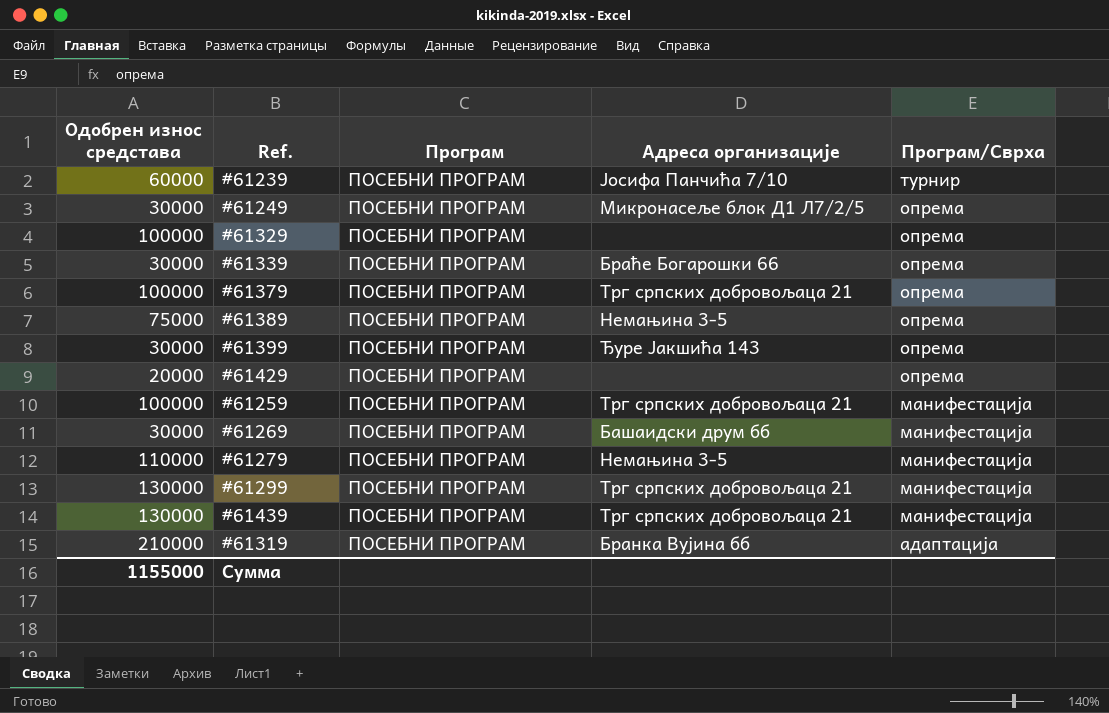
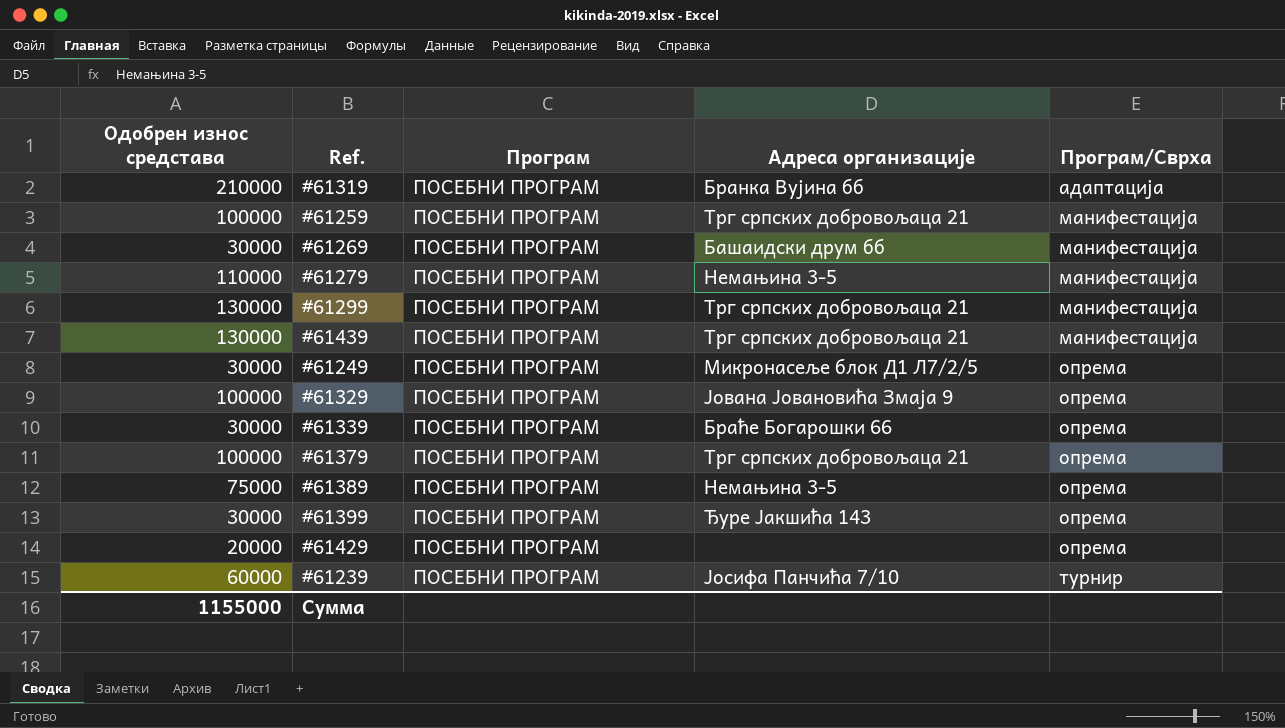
row order: Програм/Сврха descending -> Програм/Сврха ascending
#61329 | Адреса организације: none -> Јована Јовановића Змаја 9

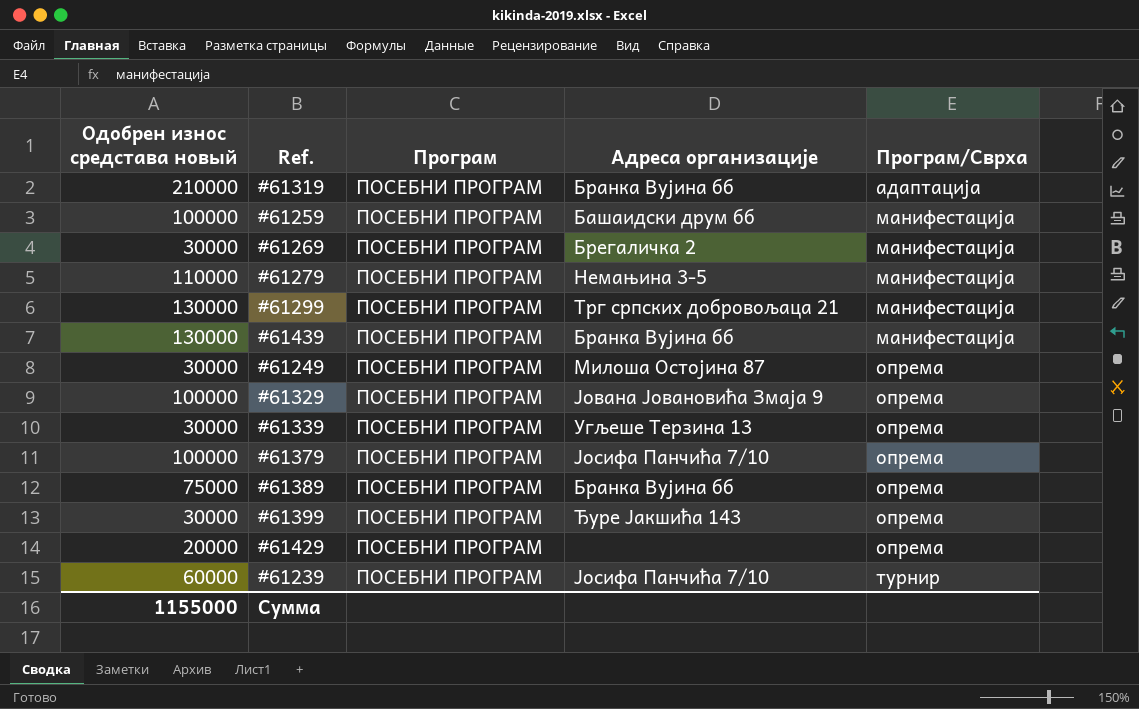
column name: Одобрен износ средстава -> Одобрен износ средстава новый
#61259 | Адреса организације: Трг српских добровољаца 21 -> Башаидски друм бб
#61269 | Адреса организације: Башаидски друм бб -> Брегаличка 2
#61439 | Адреса организације: Трг српских добровољаца 21 -> Бранка Вујина бб
#61249 | Адреса организације: Микронасеље блок Д1 Л7/2/5 -> Милоша Остојина 87
#61339 | Адреса организације: Браће Богарошки 66 -> Угљеше Терзина 13
#61379 | Адреса организације: Трг српских добровољаца 21 -> Јосифа Панчића 7/10
#61389 | Адреса организације: Немањина 3-5 -> Бранка Вујина бб

